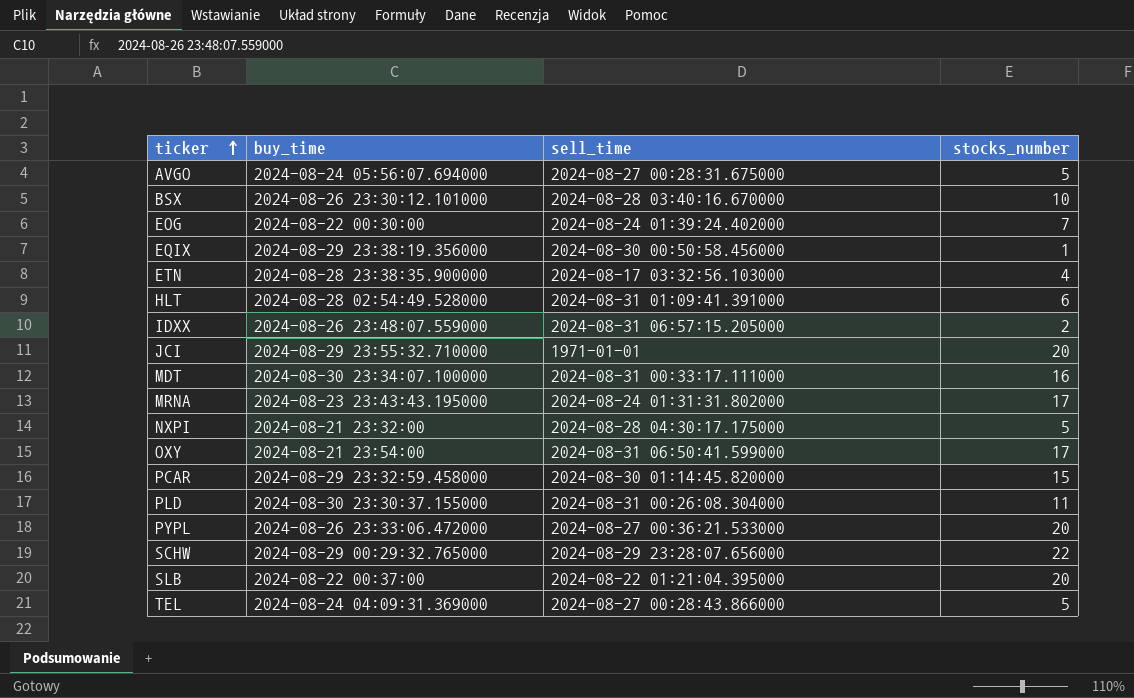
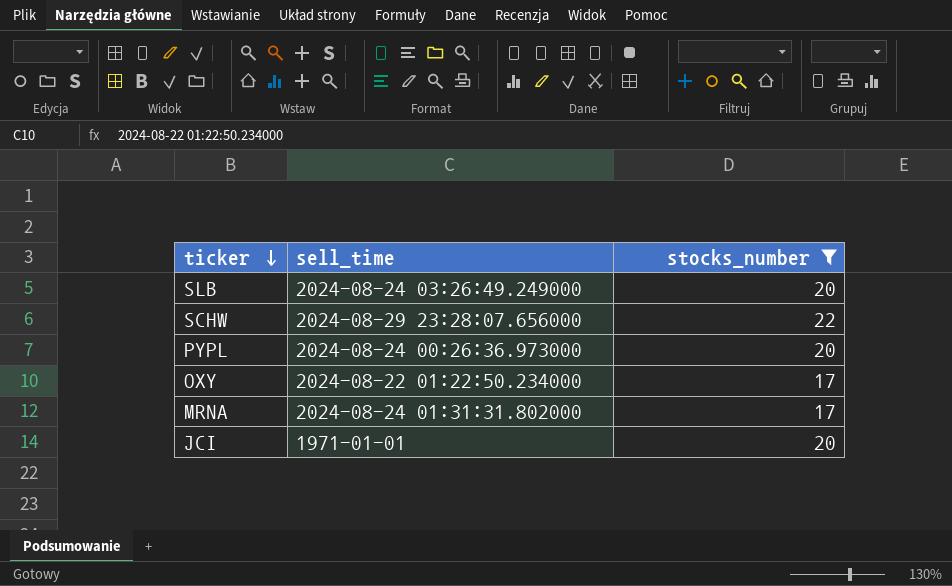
filter: none -> stocks_number >= 17
row order: ticker ascending -> ticker descending
column buy_time | position: 2 -> none
SLB | sell_time: 2024-08-22 01:21:04.395000 -> 2024-08-24 03:26:49.249000
PYPL | sell_time: 2024-08-27 00:36:21.533000 -> 2024-08-24 00:26:36.973000
OXY | sell_time: 2024-08-31 06:50:41.599000 -> 2024-08-22 01:22:50.234000

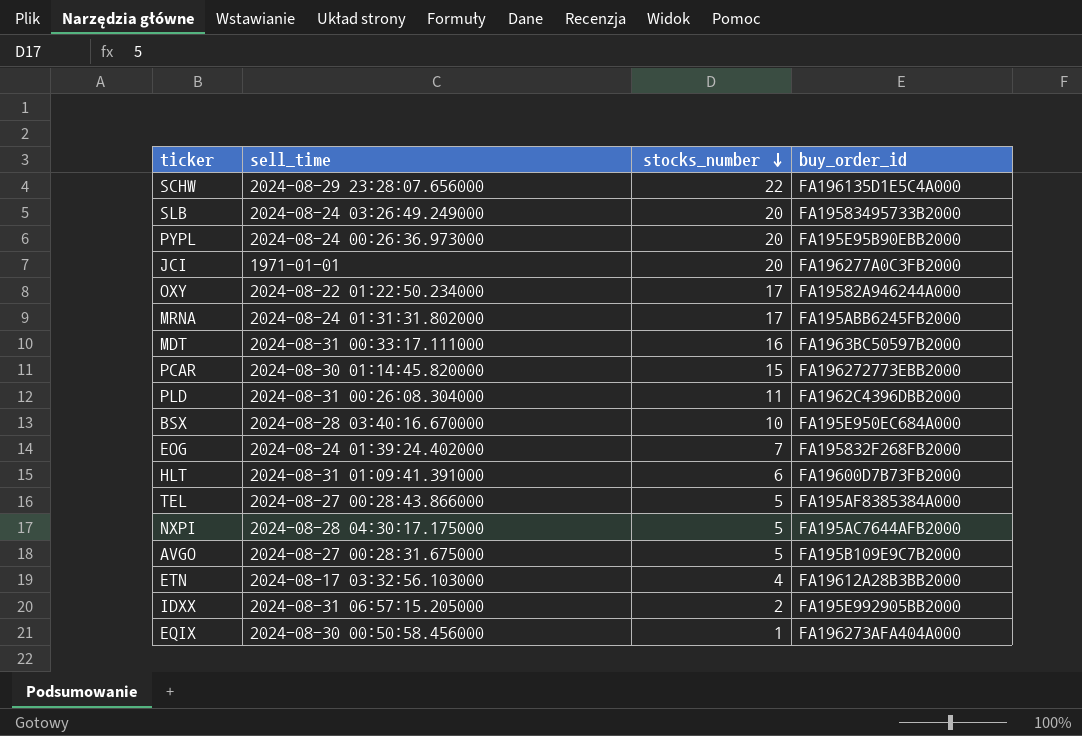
filter: stocks_number >= 17 -> none
row order: ticker descending -> stocks_number descending
column buy_order_id | position: none -> 4

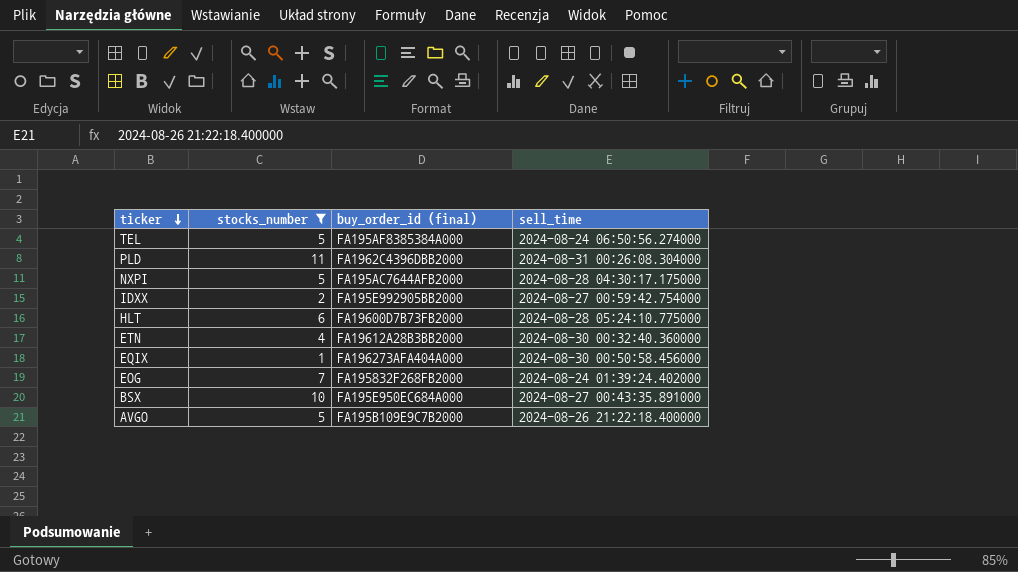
filter: none -> stocks_number <= 11
row order: stocks_number descending -> ticker descending
column name: buy_order_id -> buy_order_id (final)
column sell_time | position: 2 -> 4
TEL | sell_time: 2024-08-27 00:28:43.866000 -> 2024-08-24 06:50:56.274000
IDXX | sell_time: 2024-08-31 06:57:15.205000 -> 2024-08-27 00:59:42.754000
HLT | sell_time: 2024-08-31 01:09:41.391000 -> 2024-08-28 05:24:10.775000
ETN | sell_time: 2024-08-17 03:32:56.103000 -> 2024-08-30 00:32:40.360000
BSX | sell_time: 2024-08-28 03:40:16.670000 -> 2024-08-27 00:43:35.891000
AVGO | sell_time: 2024-08-27 00:28:31.675000 -> 2024-08-26 21:22:18.400000

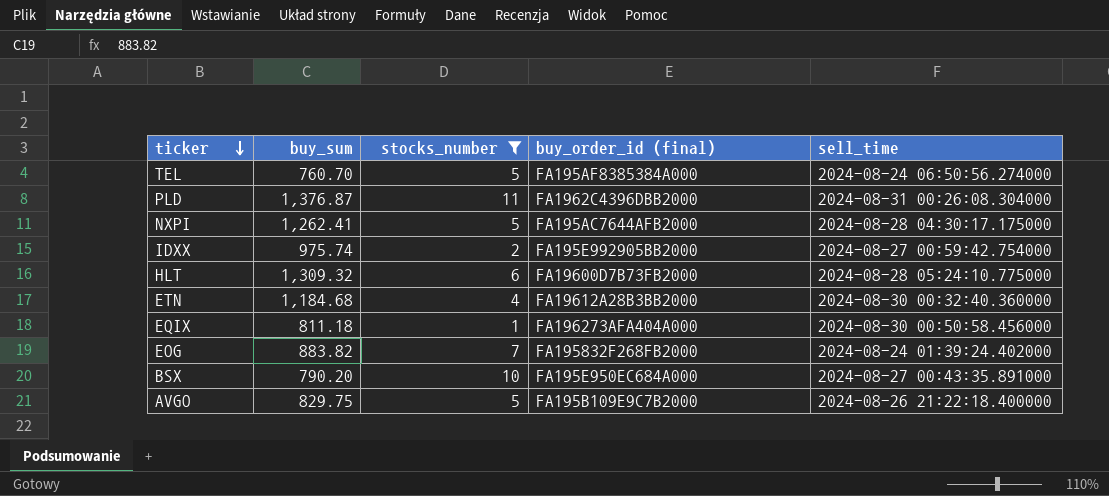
column buy_sum | position: none -> 2

